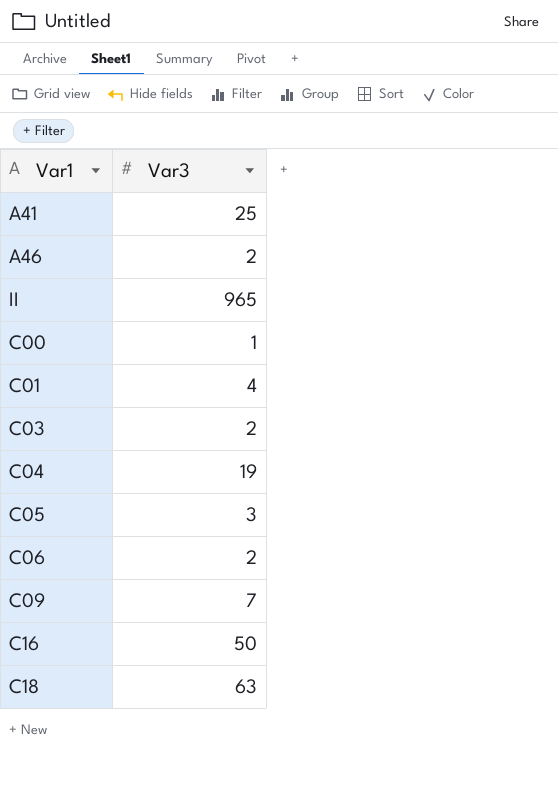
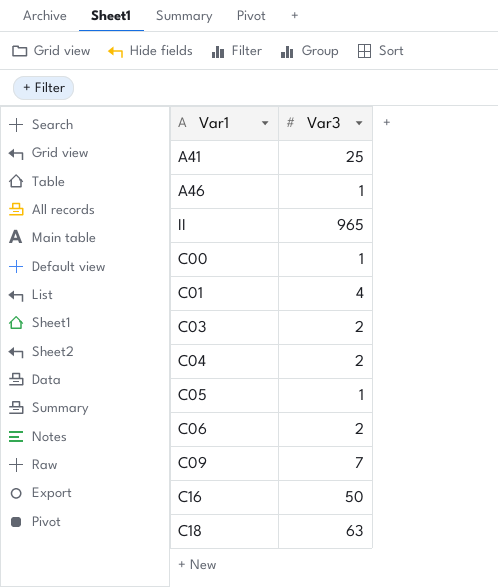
A46 | Var3: 2 -> 1
C04 | Var3: 19 -> 2
C05 | Var3: 3 -> 1

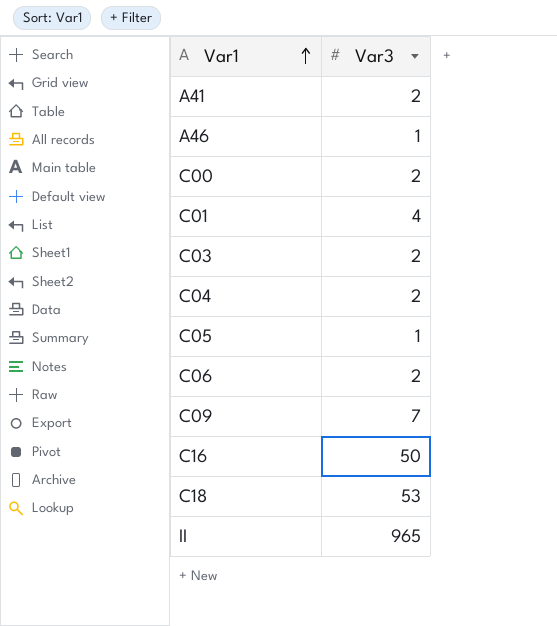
row order: none -> Var1 ascending
A41 | Var3: 25 -> 2
C00 | Var3: 1 -> 2
C18 | Var3: 63 -> 53

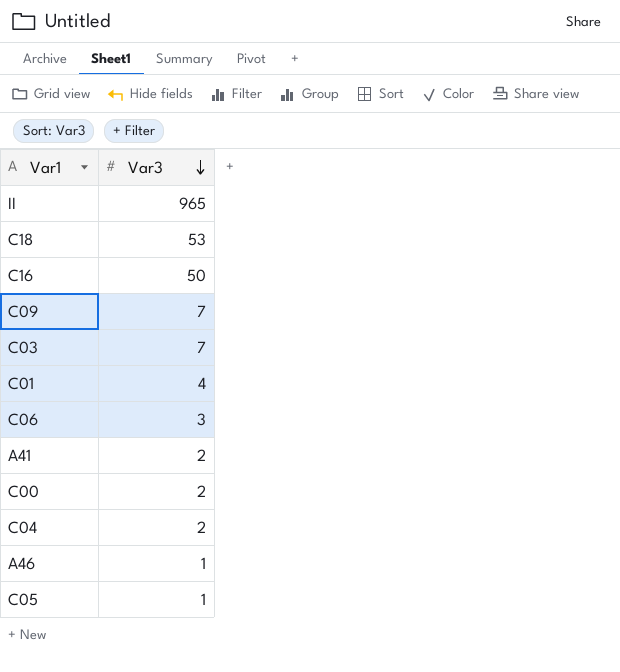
row order: Var1 ascending -> Var3 descending
C03 | Var3: 2 -> 7
C06 | Var3: 2 -> 3

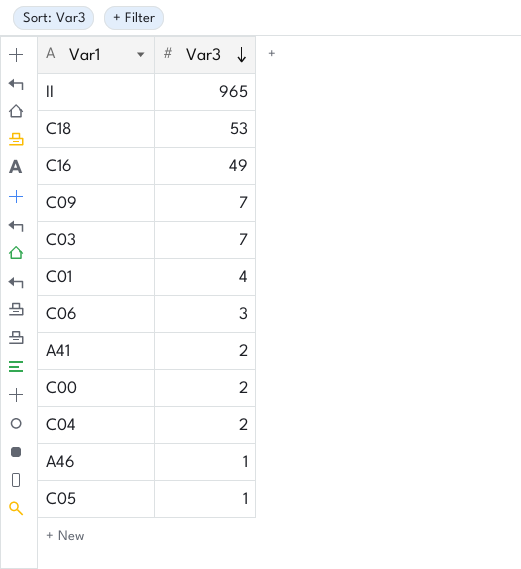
C16 | Var3: 50 -> 49

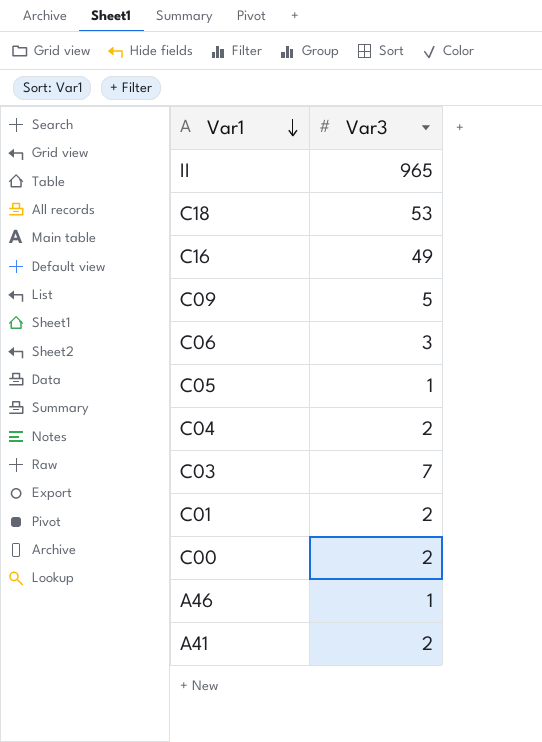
row order: Var3 descending -> Var1 descending
C09 | Var3: 7 -> 5
C01 | Var3: 4 -> 2

